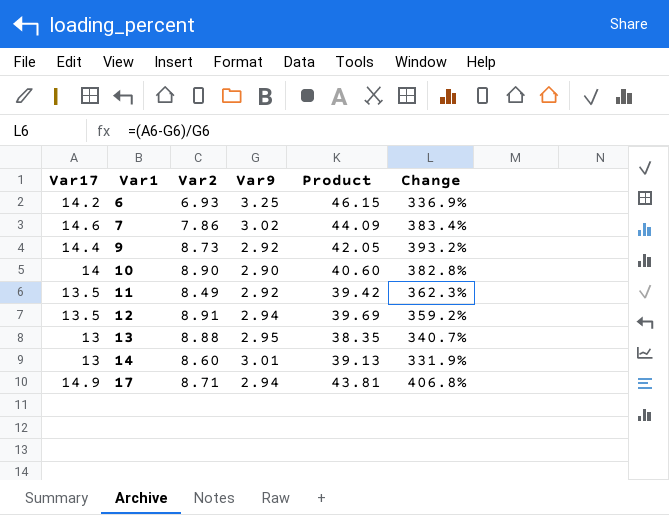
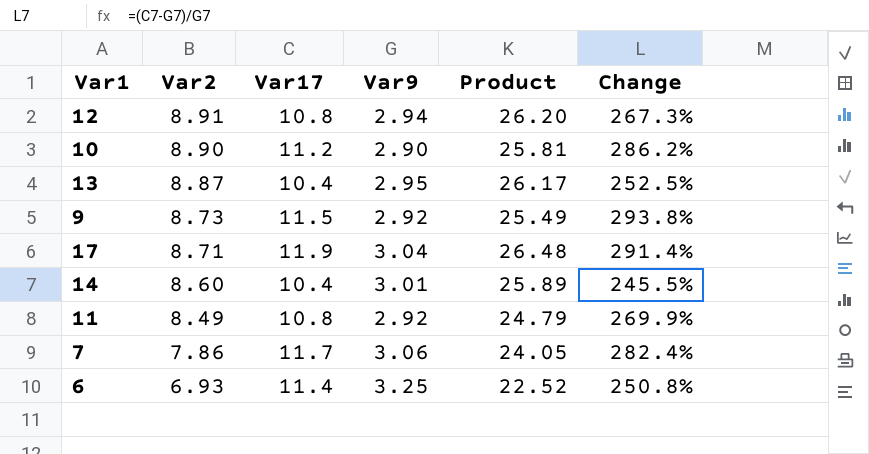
row order: Var1 ascending -> Var2 descending
column Var17 | position: 1 -> 3
column Product | formula: [Var17] * [Var9] -> [Var2] * [Var9]
12 | Var17: 13.5 -> 10.8
12 | Change: 359.2% -> 267.3%
10 | Var17: 14 -> 11.2
10 | Change: 382.8% -> 286.2%
13 | Var2: 8.88 -> 8.87
13 | Var17: 13 -> 10.4
13 | Change: 340.7% -> 252.5%
9 | Var17: 14.4 -> 11.5
9 | Change: 393.2% -> 293.8%
17 | Var17: 14.9 -> 11.9
17 | Var9: 2.94 -> 3.04
17 | Change: 406.8% -> 291.4%
14 | Var17: 13 -> 10.4
14 | Change: 331.9% -> 245.5%
11 | Var17: 13.5 -> 10.8
11 | Change: 362.3% -> 269.9%
7 | Var17: 14.6 -> 11.7
7 | Var9: 3.02 -> 3.06
7 | Change: 383.4% -> 282.4%
6 | Var17: 14.2 -> 11.4
6 | Change: 336.9% -> 250.8%

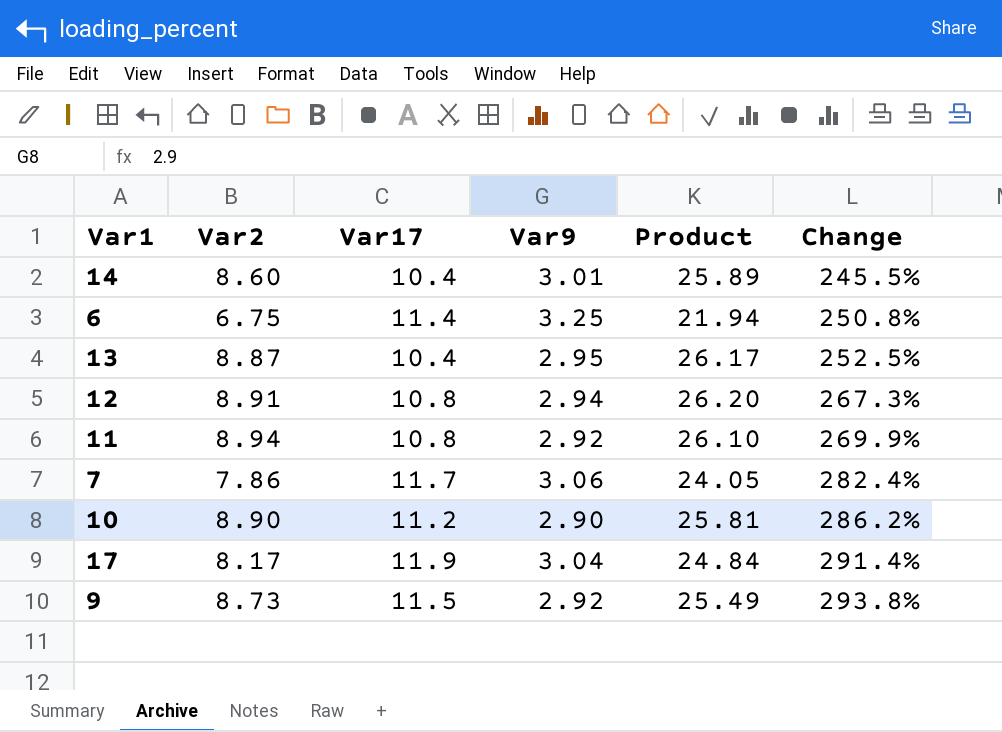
row order: Var2 descending -> Change ascending
6 | Var2: 6.93 -> 6.75
6 | Product: 22.52 -> 21.94
11 | Var2: 8.49 -> 8.94
11 | Product: 24.79 -> 26.10
17 | Var2: 8.71 -> 8.17
17 | Product: 26.48 -> 24.84

